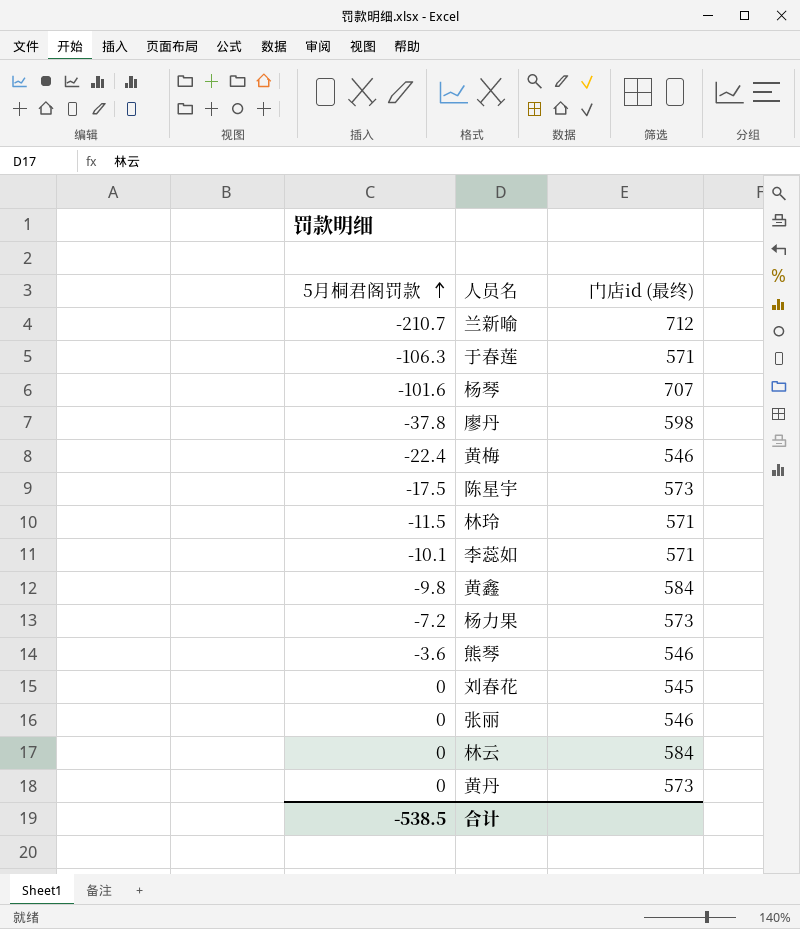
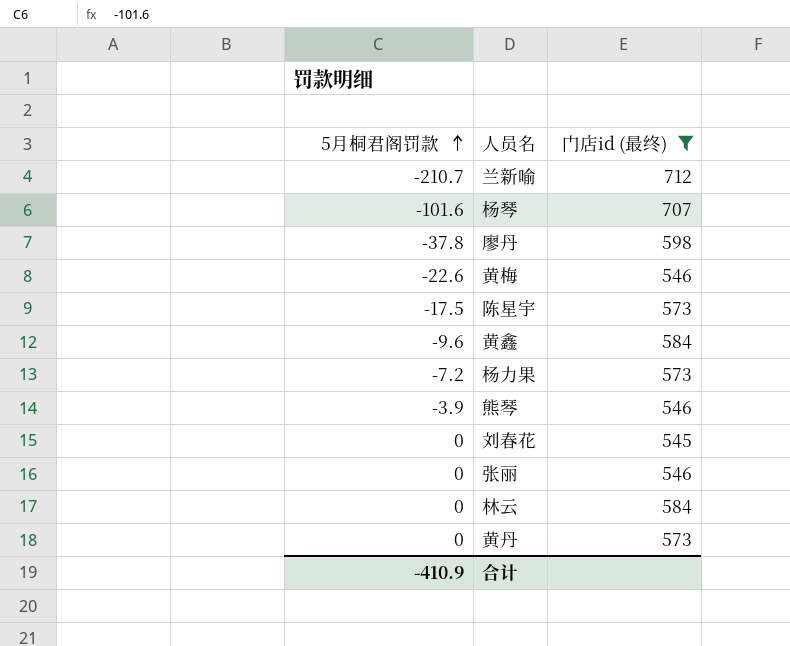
filter: none -> 门店id (最终) != 571
黄梅 | 5月桐君阁罚款: -22.4 -> -22.6
黄鑫 | 5月桐君阁罚款: -9.8 -> -9.6
熊琴 | 5月桐君阁罚款: -3.6 -> -3.9
合计 | 5月桐君阁罚款: -538.5 -> -410.9

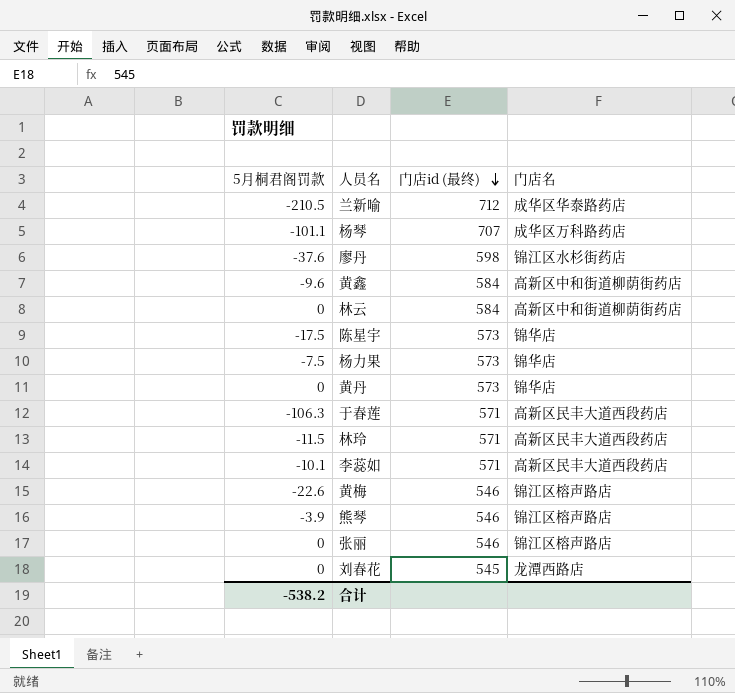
filter: 门店id (最终) != 571 -> none
row order: 5月桐君阁罚款 ascending -> 门店id (最终) descending
column 门店名 | position: none -> 4
兰新喻 | 5月桐君阁罚款: -210.7 -> -210.5
杨琴 | 5月桐君阁罚款: -101.6 -> -101.1
廖丹 | 5月桐君阁罚款: -37.8 -> -37.6
杨力果 | 5月桐君阁罚款: -7.2 -> -7.5
合计 | 5月桐君阁罚款: -410.9 -> -538.2

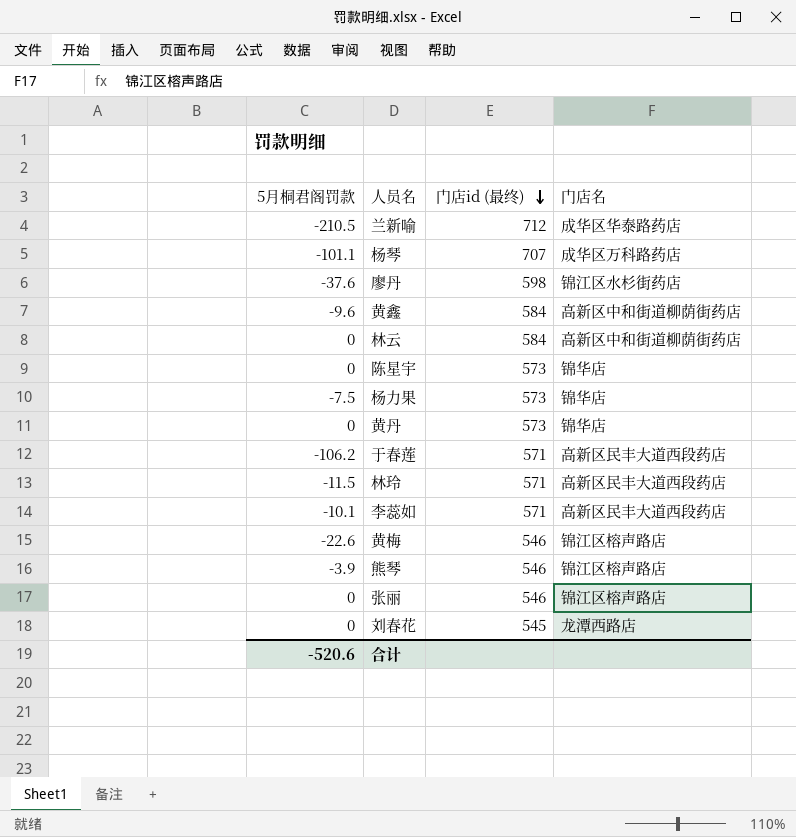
陈星宇 | 5月桐君阁罚款: -17.5 -> 0
于春莲 | 5月桐君阁罚款: -106.3 -> -106.2
合计 | 5月桐君阁罚款: -538.2 -> -520.6

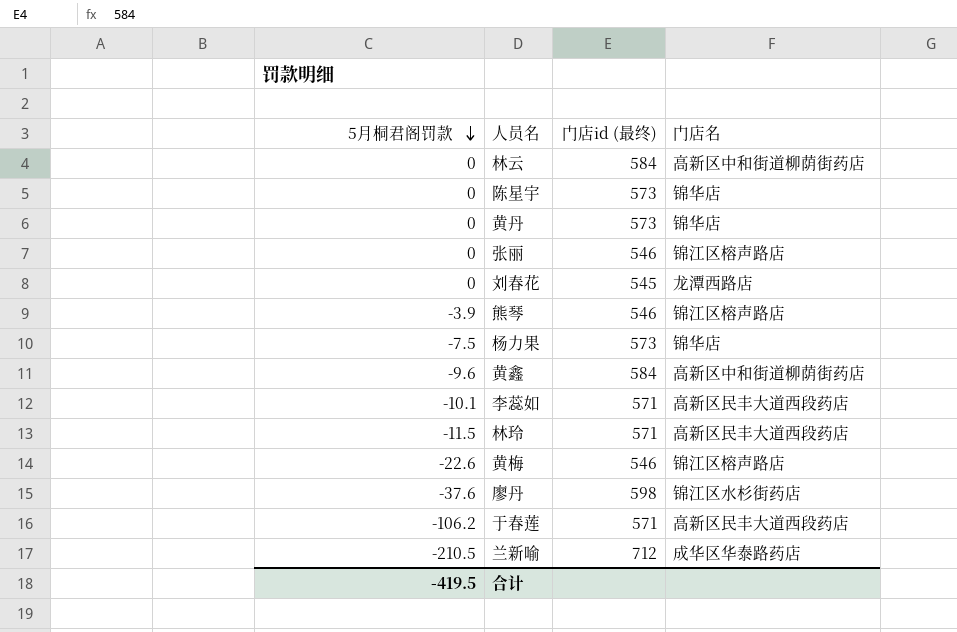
row order: 门店id (最终) descending -> 5月桐君阁罚款 descending
row 杨琴: -101.1 | 707 | 成华区万科路药店 -> none
合计 | 5月桐君阁罚款: -520.6 -> -419.5

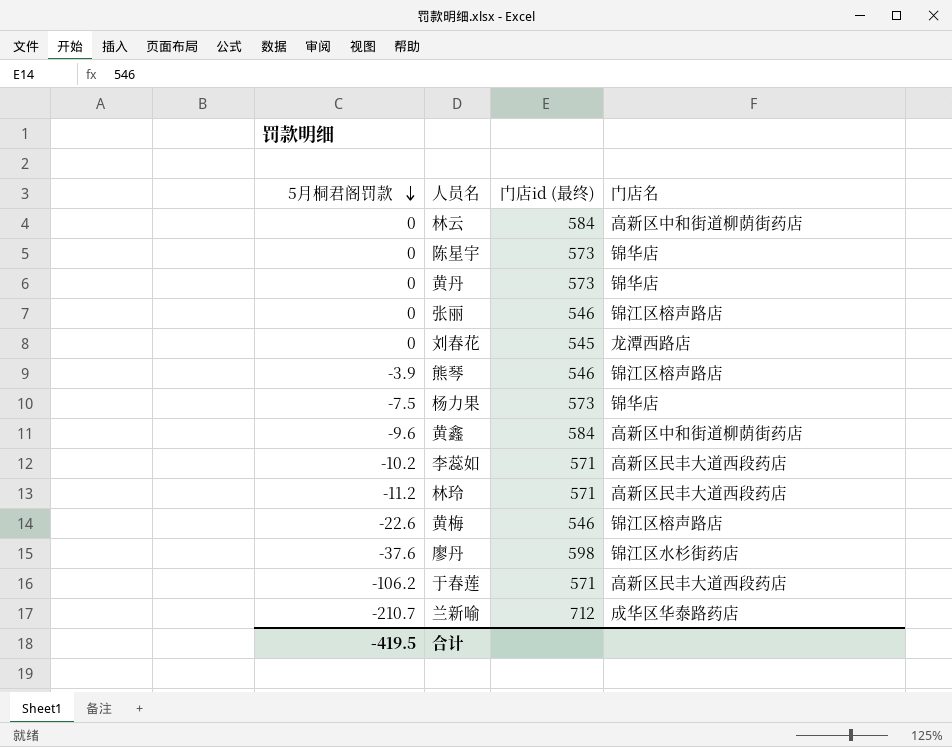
李蕊如 | 5月桐君阁罚款: -10.1 -> -10.2
林玲 | 5月桐君阁罚款: -11.5 -> -11.2
兰新喻 | 5月桐君阁罚款: -210.5 -> -210.7

